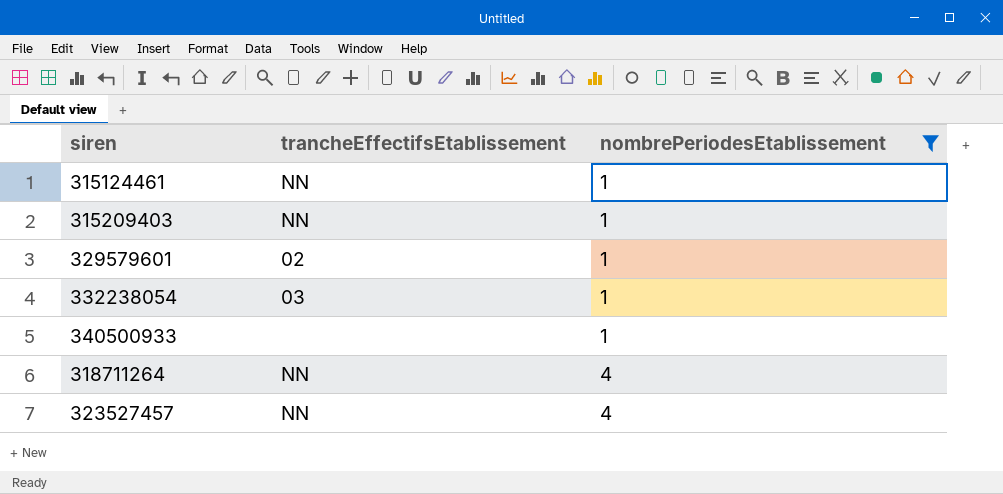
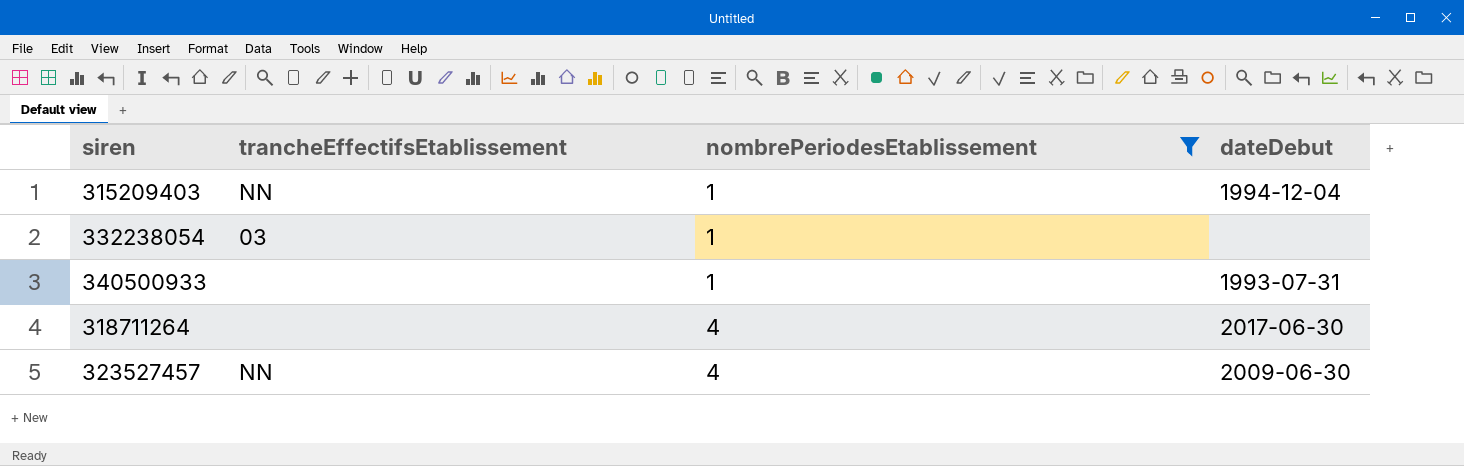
column dateDebut | position: none -> 4
row 315124461: NN | 1 -> none
row 329579601: 02 | 1 -> none
318711264 | trancheEffectifsEtablissement: NN -> none

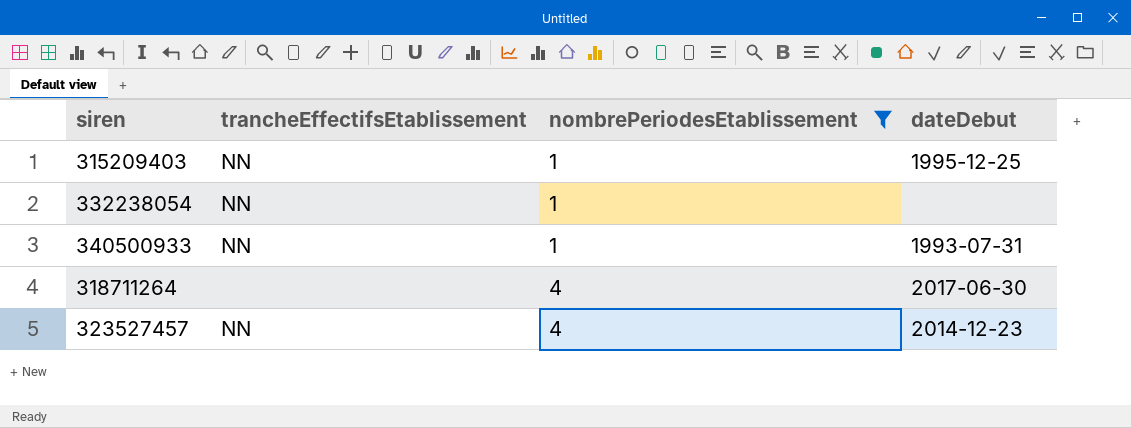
315209403 | dateDebut: 1994-12-04 -> 1995-12-25
332238054 | trancheEffectifsEtablissement: 03 -> NN
340500933 | trancheEffectifsEtablissement: none -> NN
323527457 | dateDebut: 2009-06-30 -> 2014-12-23

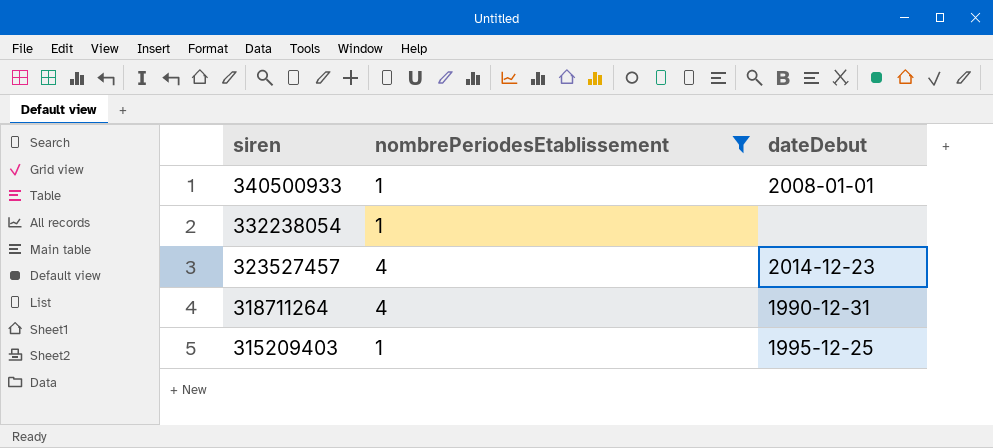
row order: nombrePeriodesEtablissement ascending -> siren descending
column trancheEffectifsEtablissement | position: 2 -> none
340500933 | dateDebut: 1993-07-31 -> 2008-01-01
318711264 | dateDebut: 2017-06-30 -> 1990-12-31

